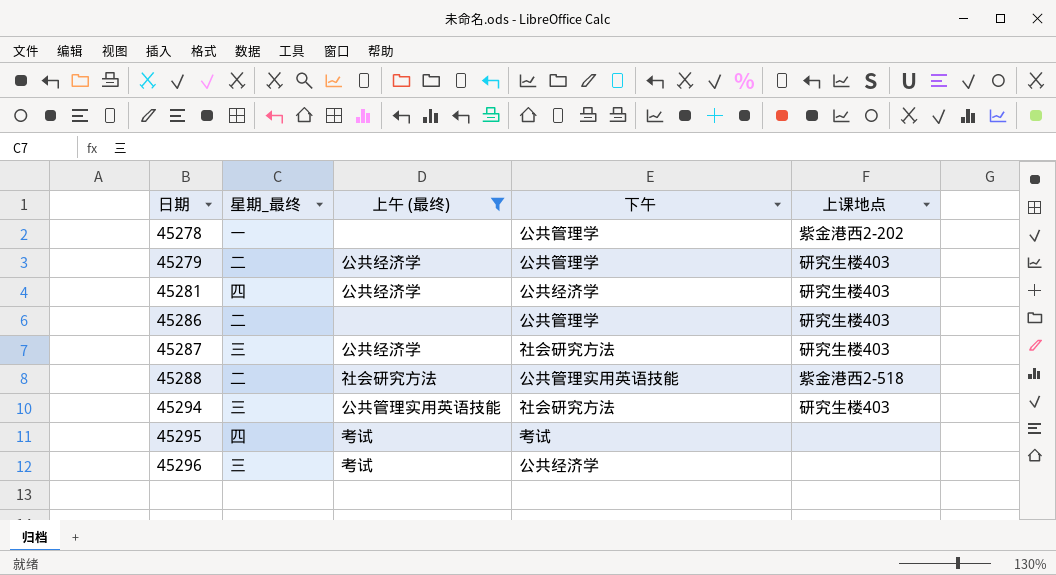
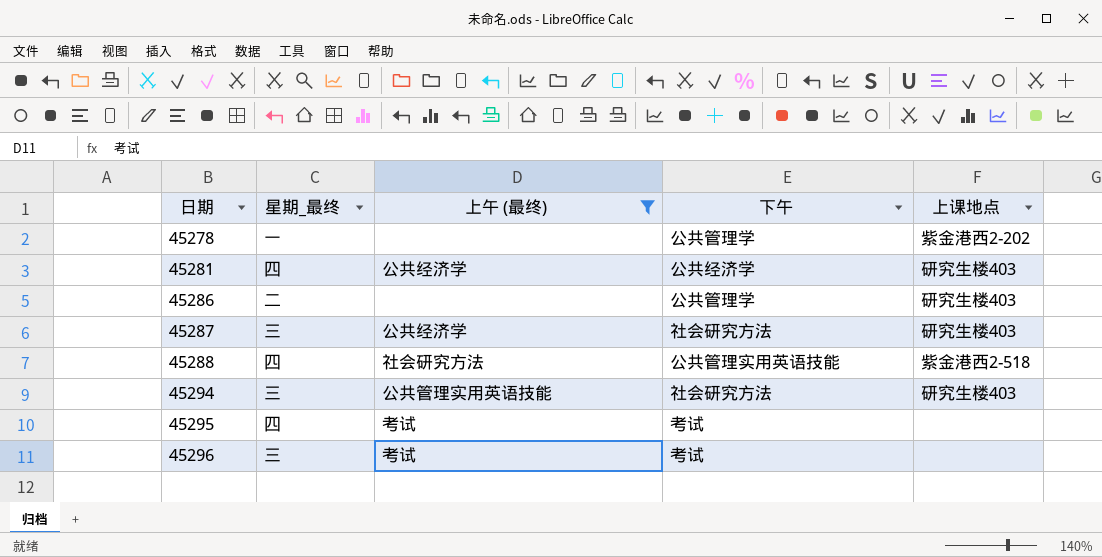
row 45279: 二 | 公共经济学 | 公共管理学 | 研究生楼403 -> none
45288 | 星期_最终: 二 -> 四
45296 | 下午: 公共经济学 -> 考试

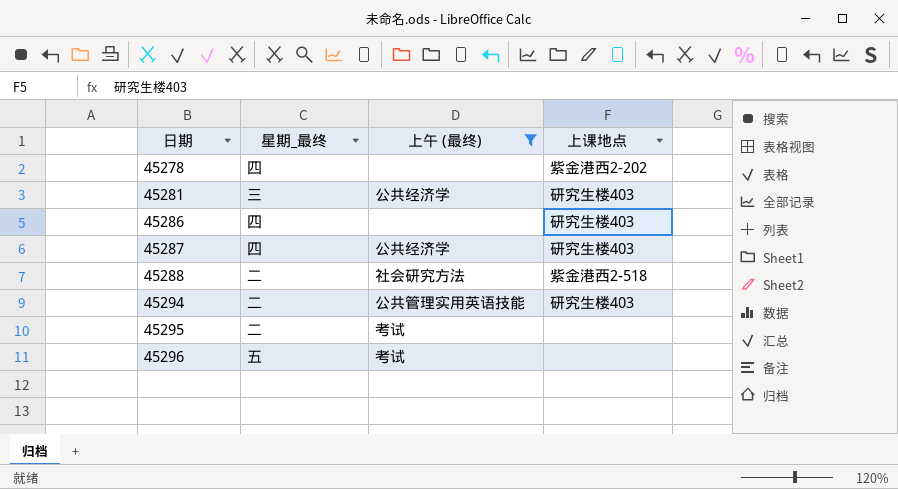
column 下午 | position: 4 -> none
45278 | 星期_最终: 一 -> 四
45281 | 星期_最终: 四 -> 三
45286 | 星期_最终: 二 -> 四
45287 | 星期_最终: 三 -> 四
45288 | 星期_最终: 四 -> 二
45294 | 星期_最终: 三 -> 二
45295 | 星期_最终: 四 -> 二
45296 | 星期_最终: 三 -> 五

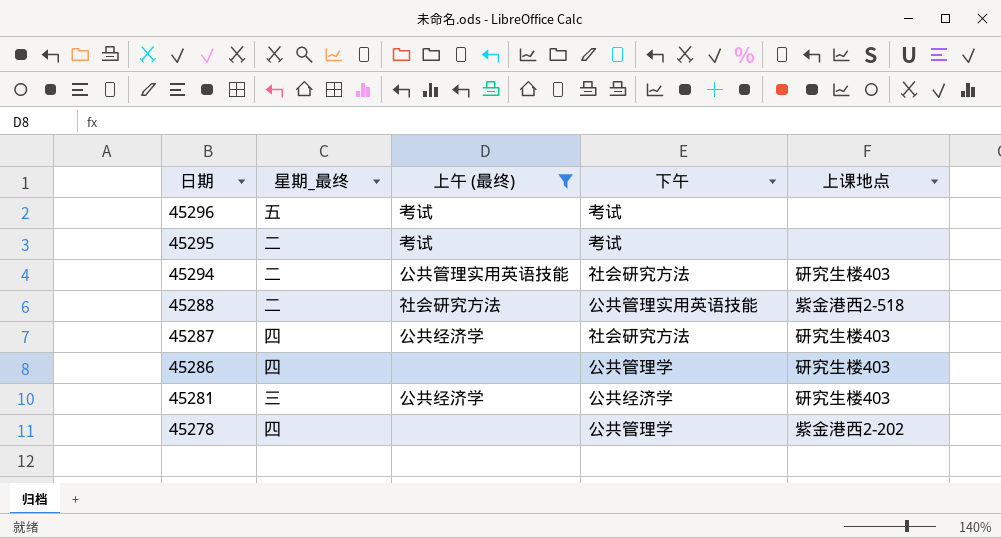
row order: 日期 ascending -> 日期 descending
column 下午 | position: none -> 4

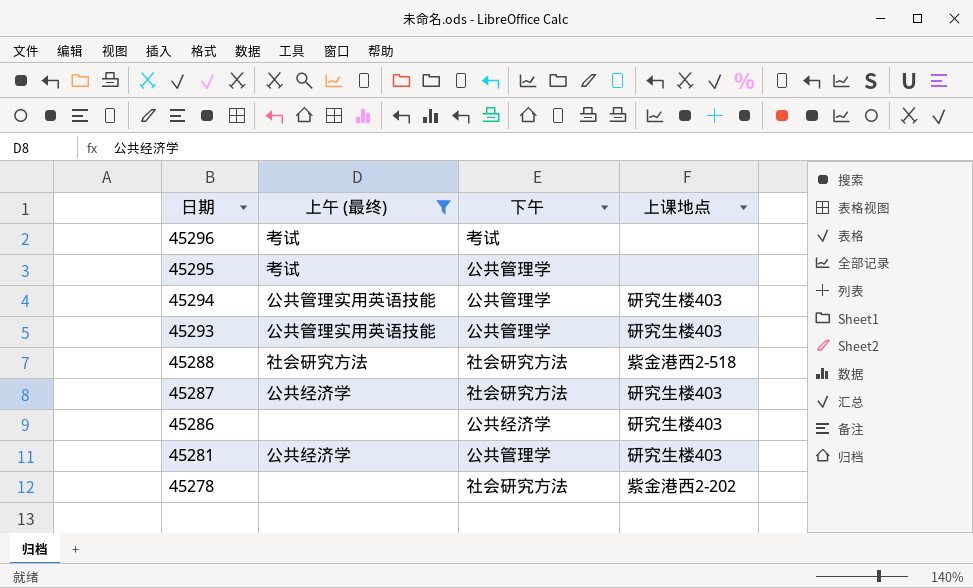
column 星期_最终 | position: 2 -> none
45295 | 下午: 考试 -> 公共管理学
45294 | 下午: 社会研究方法 -> 公共管理学
row 45293: none -> 公共管理实用英语技能 | 公共管理学 | 研究生楼403
45288 | 下午: 公共管理实用英语技能 -> 社会研究方法
45286 | 下午: 公共管理学 -> 公共经济学
45281 | 下午: 公共经济学 -> 公共管理学
45278 | 下午: 公共管理学 -> 社会研究方法

